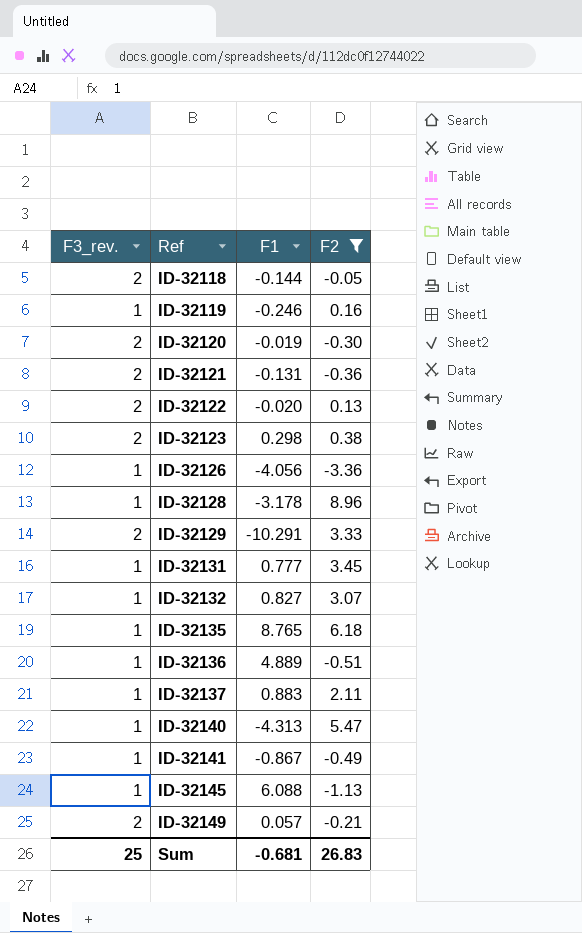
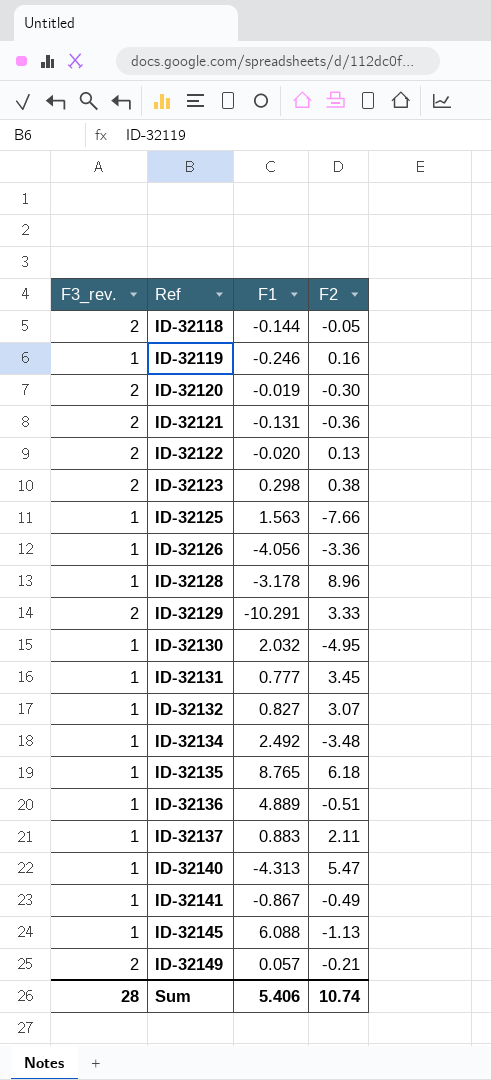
filter: F2 >= -3.36 -> none
Sum | F3_rev.: 25 -> 28
Sum | F1: -0.681 -> 5.406
Sum | F2: 26.83 -> 10.74

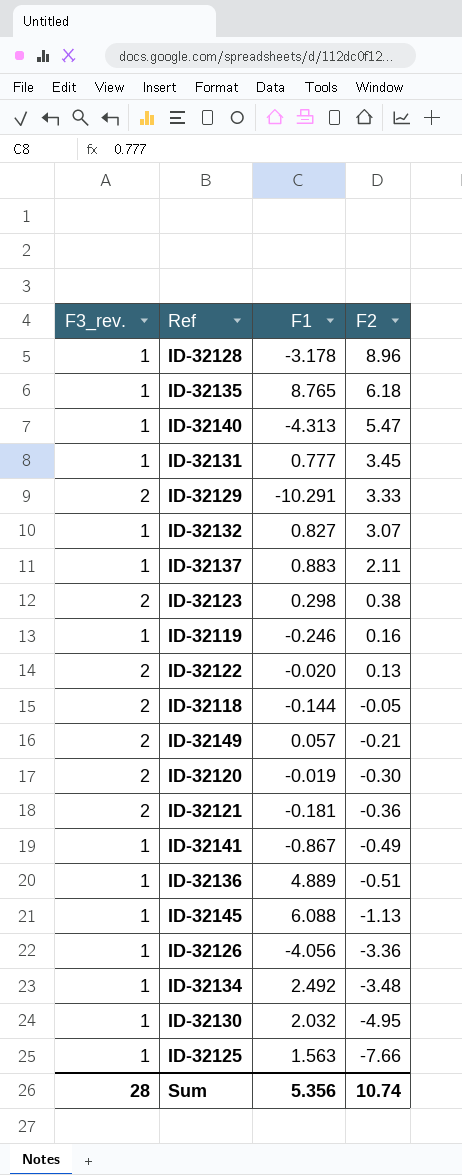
row order: Ref ascending -> F2 descending
ID-32121 | F1: -0.131 -> -0.181
Sum | F1: 5.406 -> 5.356

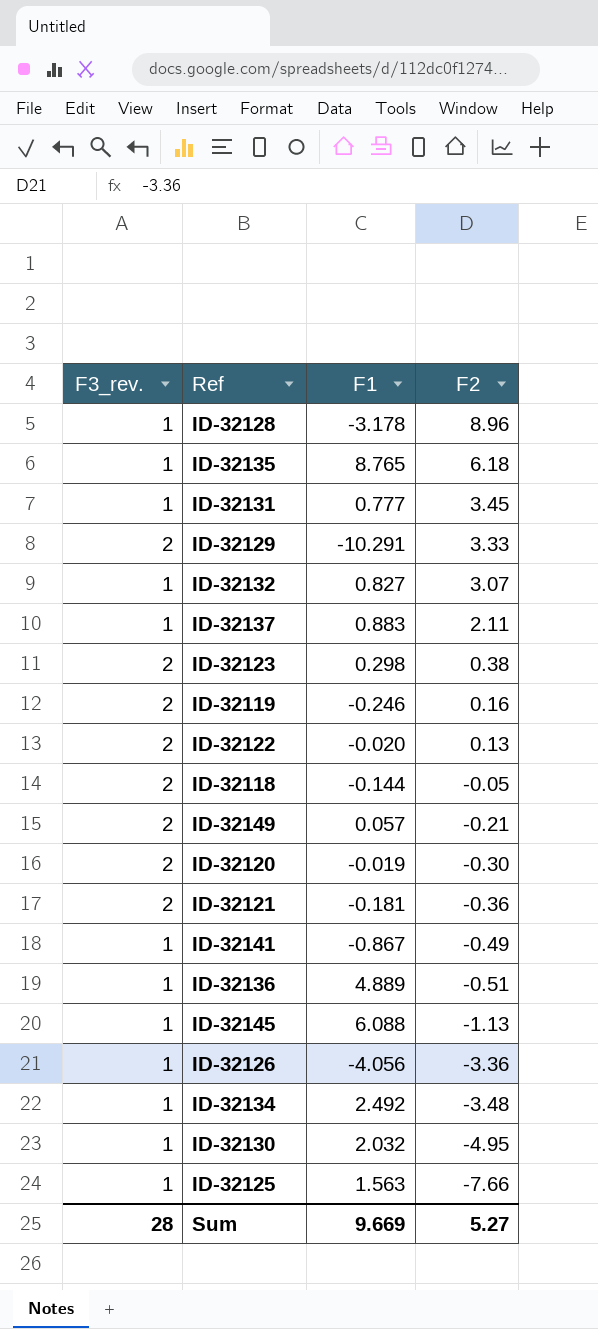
row ID-32140: 1 | -4.313 | 5.47 -> none
ID-32119 | F3_rev.: 1 -> 2
Sum | F1: 5.356 -> 9.669
Sum | F2: 10.74 -> 5.27

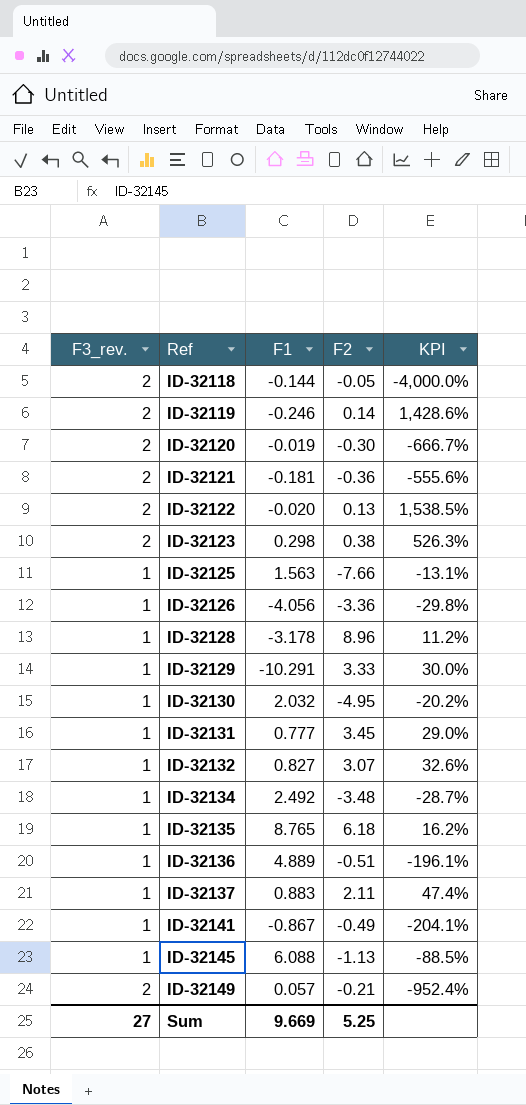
row order: F2 descending -> Ref ascending
column KPI | formula: none -> [F3_rev.] / [F2]
ID-32119 | F2: 0.16 -> 0.14
ID-32129 | F3_rev.: 2 -> 1
Sum | F3_rev.: 28 -> 27
Sum | F2: 5.27 -> 5.25

